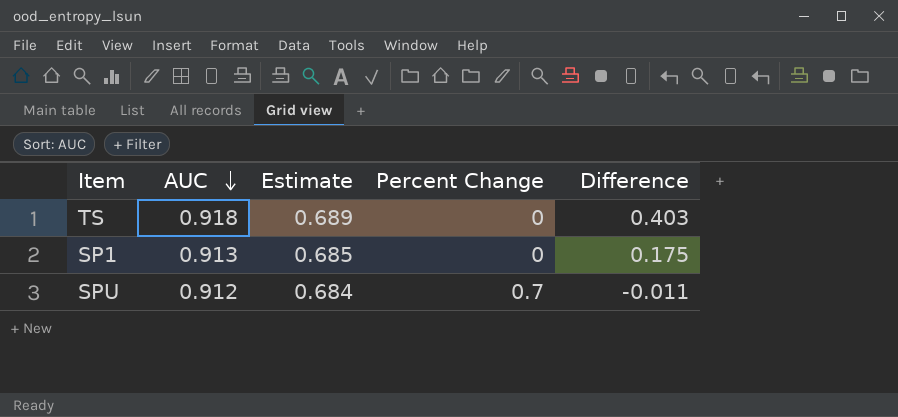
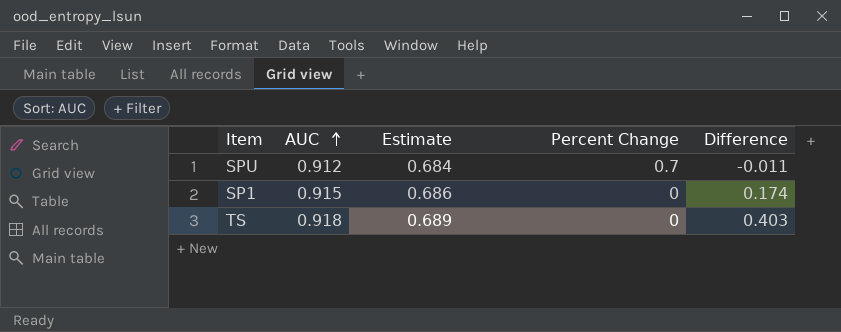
row order: AUC descending -> AUC ascending
SP1 | AUC: 0.913 -> 0.915
SP1 | Estimate: 0.685 -> 0.686
SP1 | Difference: 0.175 -> 0.174

